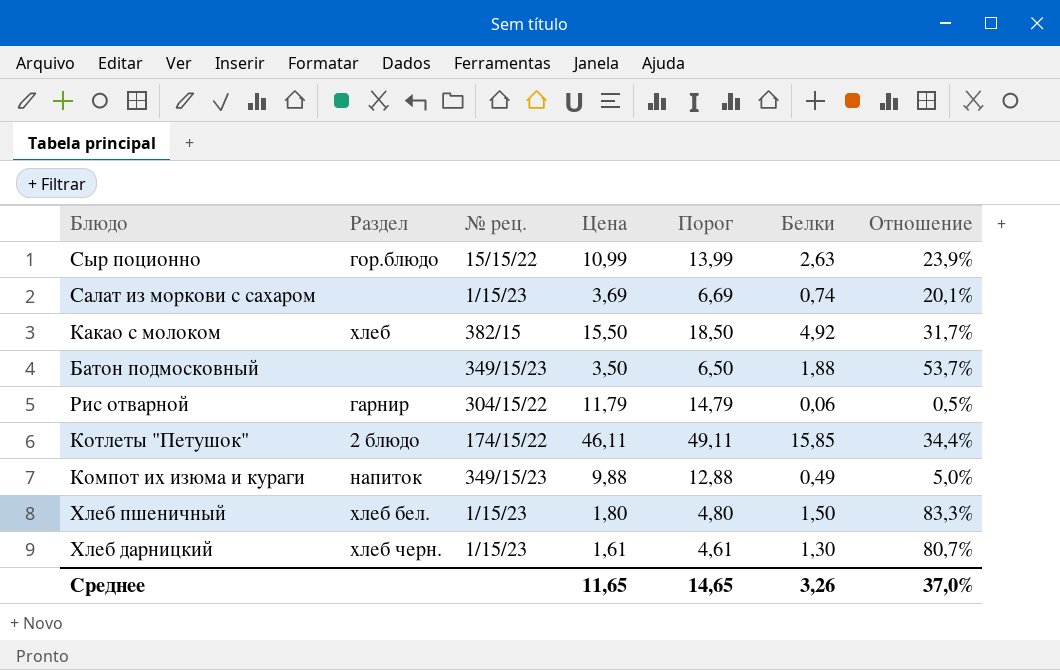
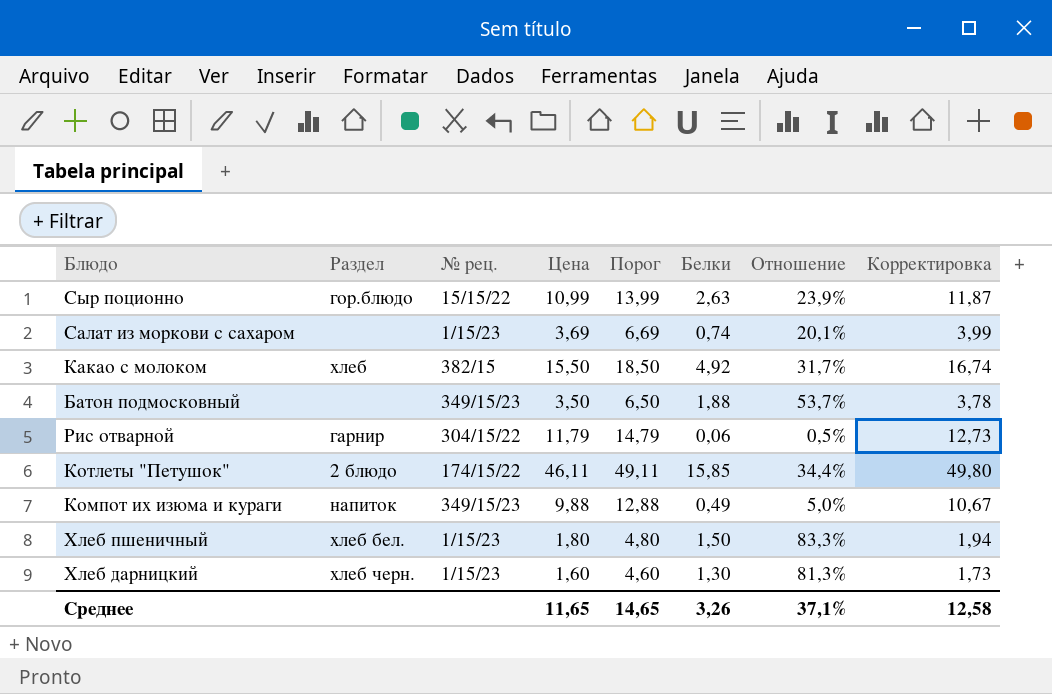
column Корректировка | formula: none -> [Цена] * 1,08
Хлеб дарницкий | Цена: 1,61 -> 1,60
Хлеб дарницкий | Порог: 4,61 -> 4,60
Хлеб дарницкий | Отношение: 80,7% -> 81,3%
Среднее | Отношение: 37,0% -> 37,1%

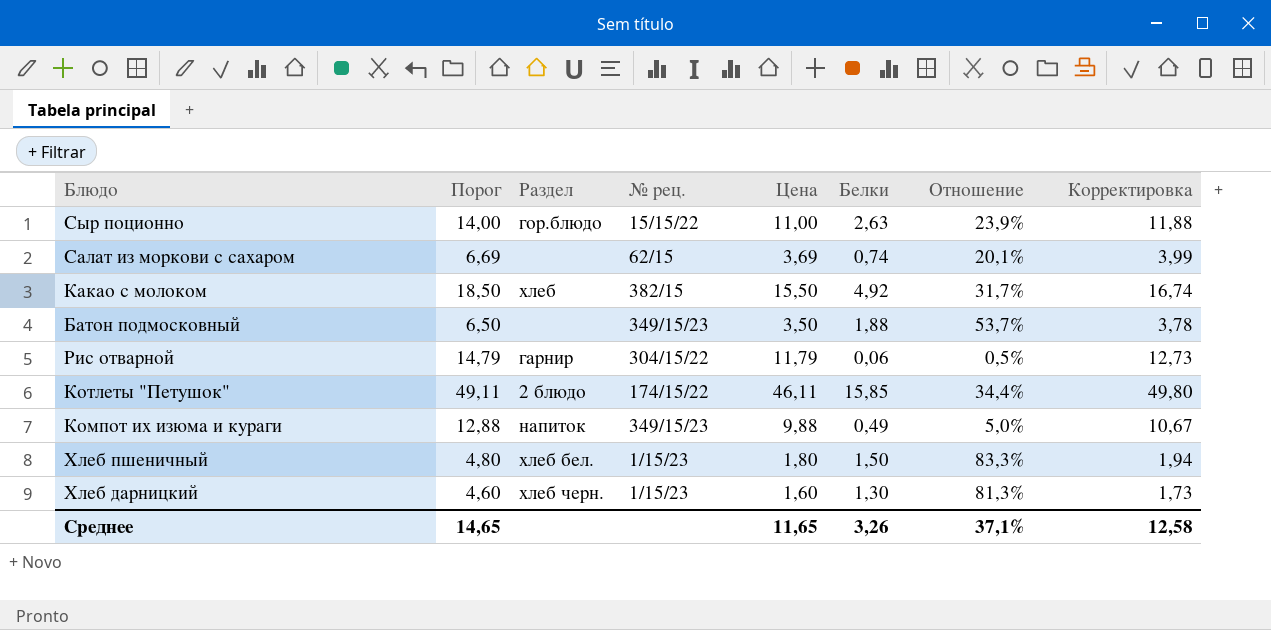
column Порог | position: 5 -> 2
Сыр поционно | Порог: 13,99 -> 14,00
Сыр поционно | Цена: 10,99 -> 11,00
Сыр поционно | Корректировка: 11,87 -> 11,88
Салат из моркови с сахаром | № рец.: 1/15/23 -> 62/15

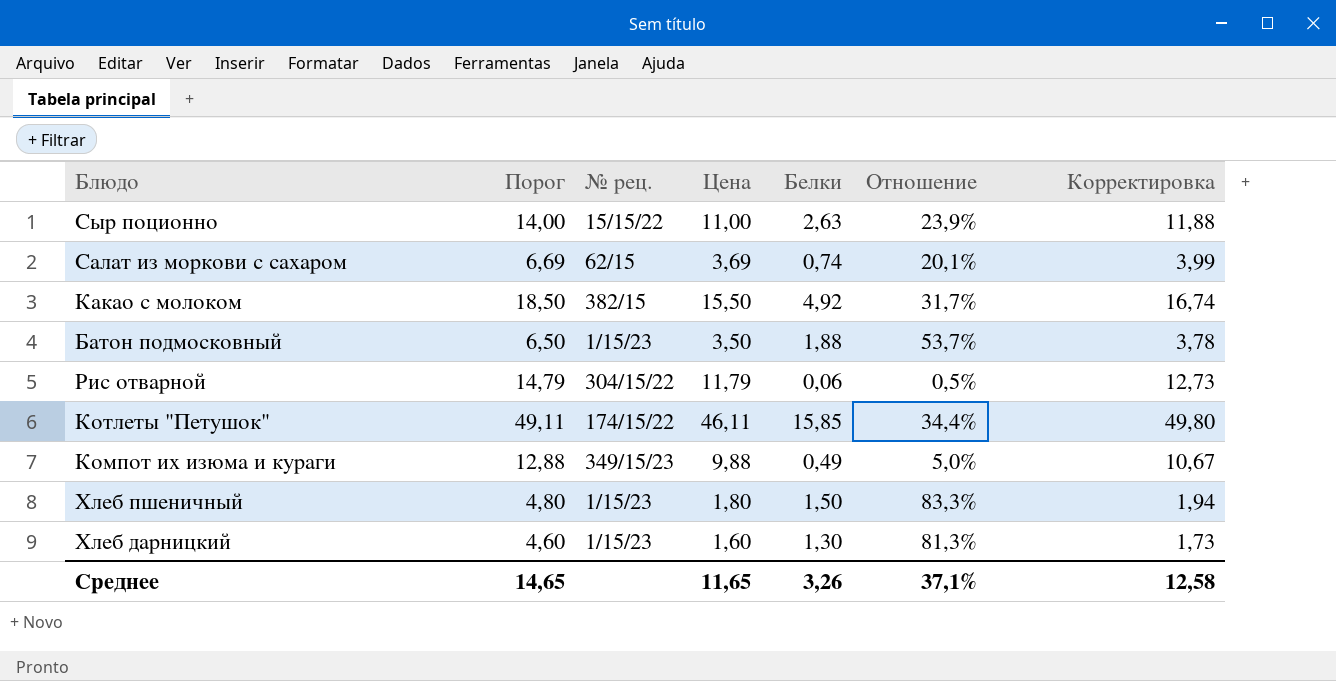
column Раздел | position: 3 -> none
Батон подмосковный | № рец.: 349/15/23 -> 1/15/23

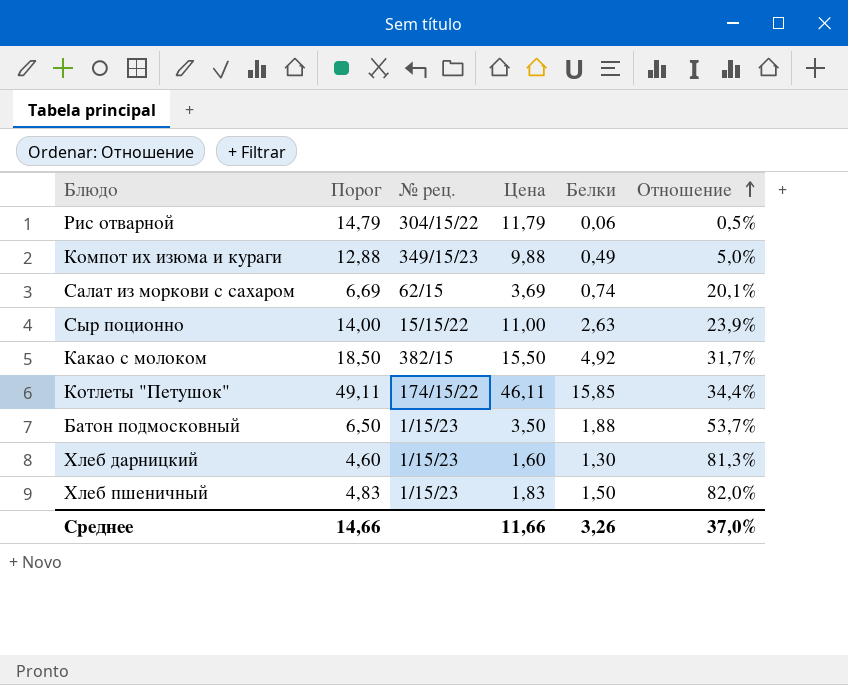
row order: none -> Отношение ascending
column Корректировка | formula: [Цена] * 1,08 -> none
Хлеб пшеничный | Порог: 4,80 -> 4,83
Хлеб пшеничный | Цена: 1,80 -> 1,83
Хлеб пшеничный | Отношение: 83,3% -> 82,0%
Среднее | Порог: 14,65 -> 14,66
Среднее | Цена: 11,65 -> 11,66
Среднее | Отношение: 37,1% -> 37,0%

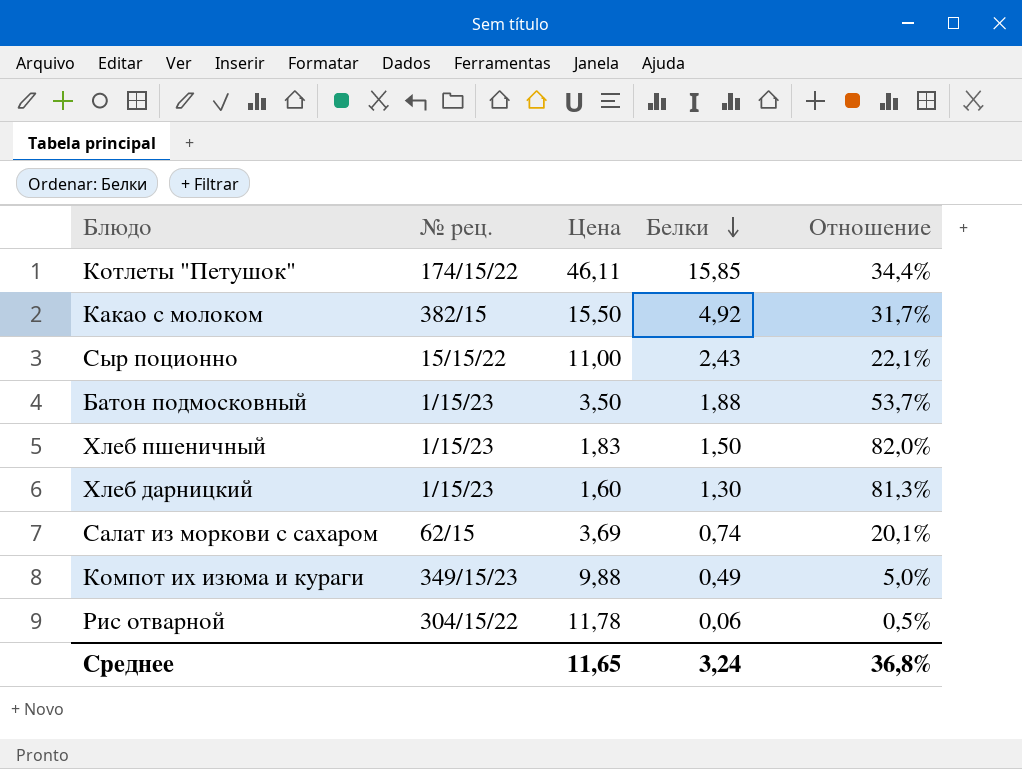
row order: Отношение ascending -> Белки descending
column Порог | formula: [Цена] + 3 -> none
Сыр поционно | Белки: 2,63 -> 2,43
Сыр поционно | Отношение: 23,9% -> 22,1%
Рис отварной | Цена: 11,79 -> 11,78
Среднее | Цена: 11,66 -> 11,65
Среднее | Белки: 3,26 -> 3,24
Среднее | Отношение: 37,0% -> 36,8%

